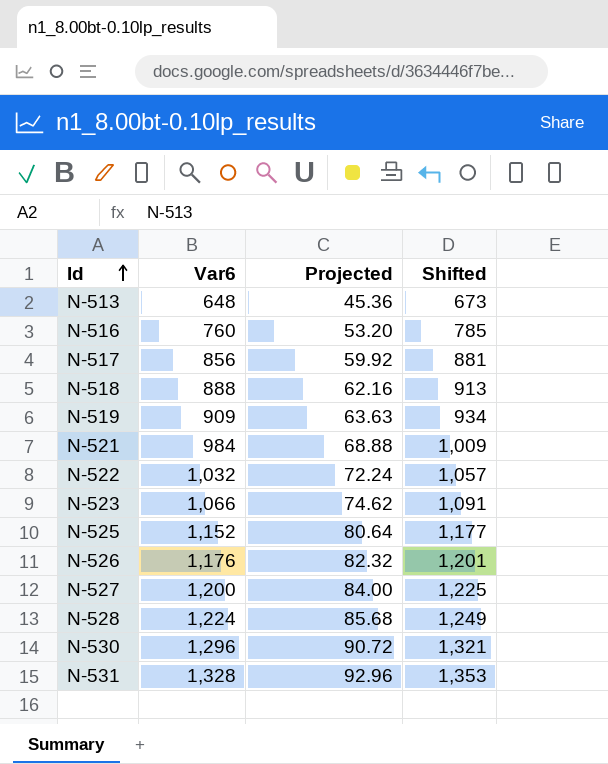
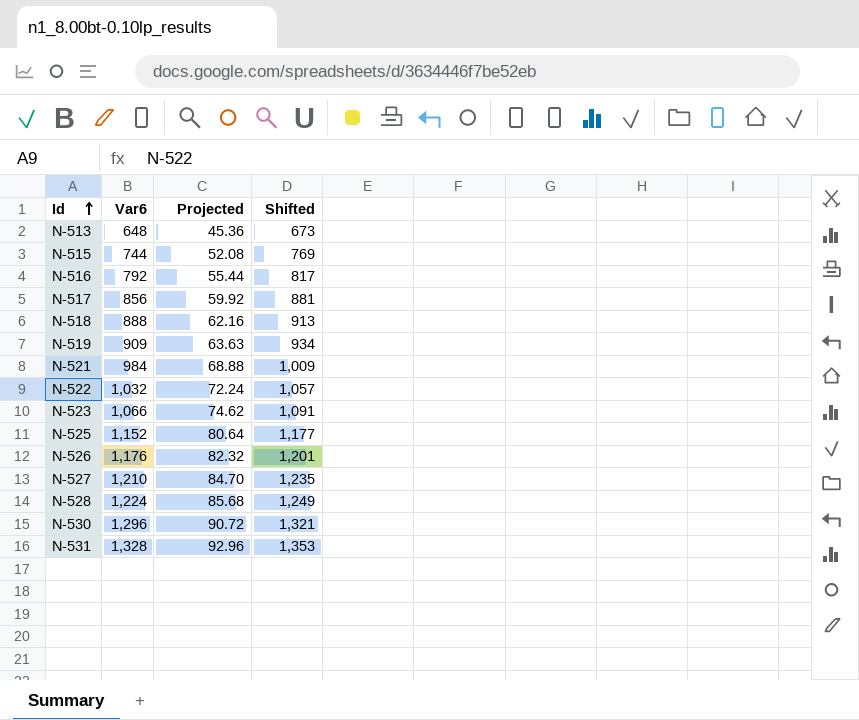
row N-515: none -> 744 | 52.08 | 769
N-516 | Var6: 760 -> 792
N-516 | Projected: 53.20 -> 55.44
N-516 | Shifted: 785 -> 817
N-527 | Var6: 1,200 -> 1,210
N-527 | Projected: 84.00 -> 84.70
N-527 | Shifted: 1,225 -> 1,235

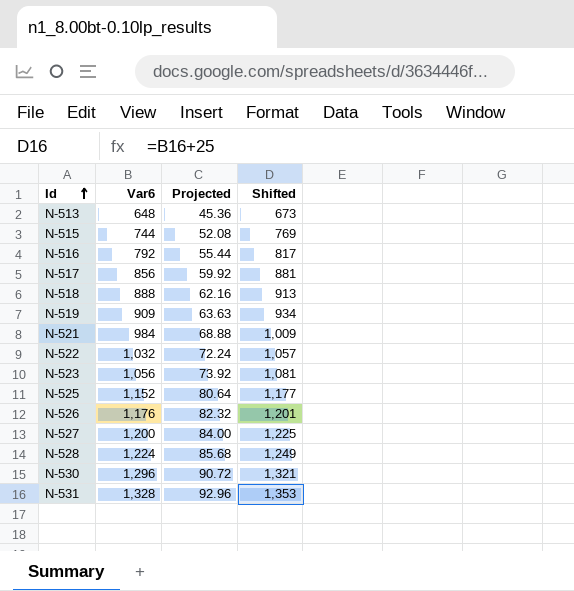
N-523 | Var6: 1,066 -> 1,056
N-523 | Projected: 74.62 -> 73.92
N-523 | Shifted: 1,091 -> 1,081
N-527 | Var6: 1,210 -> 1,200
N-527 | Projected: 84.70 -> 84.00
N-527 | Shifted: 1,235 -> 1,225

